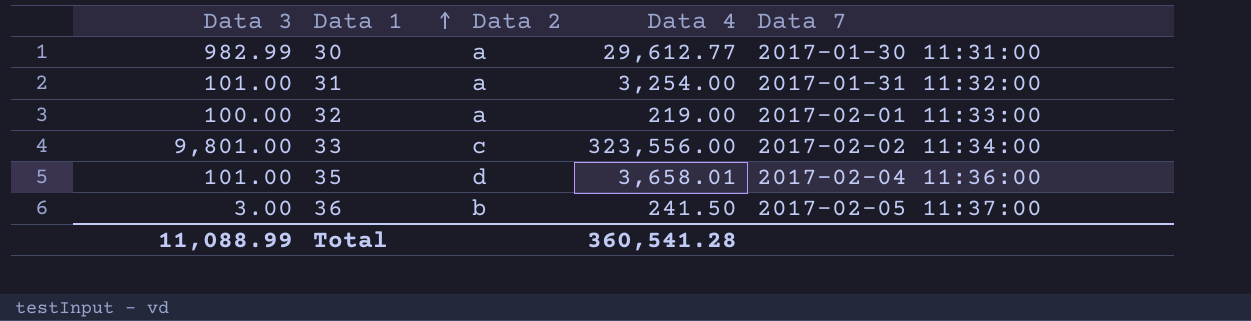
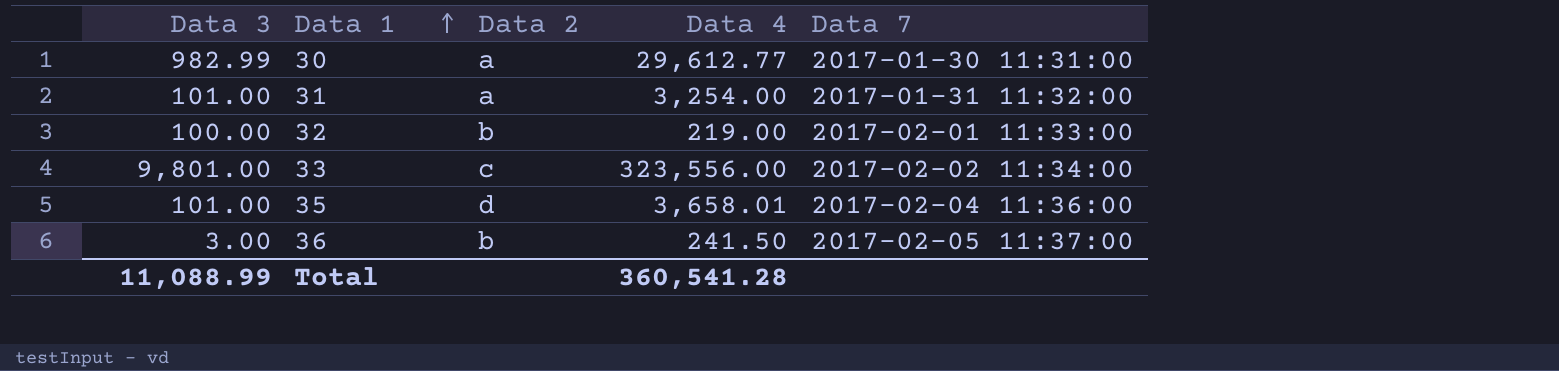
32 | Data 2: a -> b

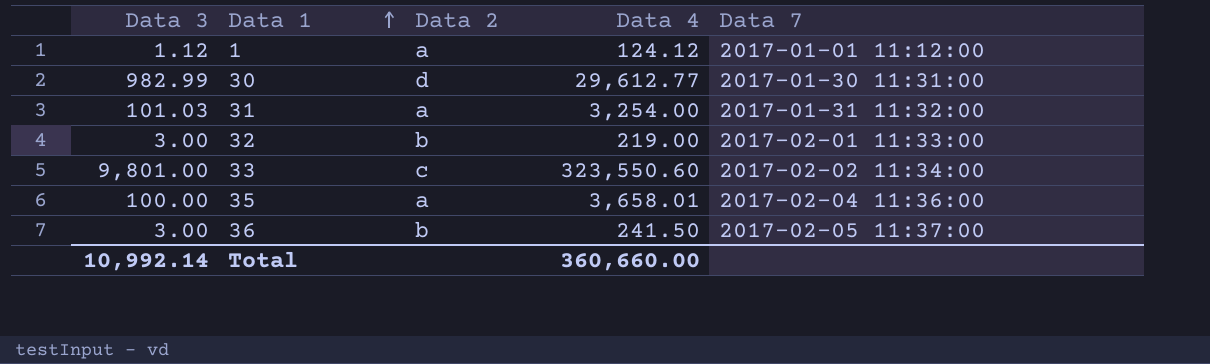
row 1: none -> 1.12 | a | 124.12 | 2017-01-01 11:12:00
30 | Data 2: a -> d
31 | Data 3: 101.00 -> 101.03
32 | Data 3: 100.00 -> 3.00
33 | Data 4: 323,556.00 -> 323,550.60
35 | Data 3: 101.00 -> 100.00
35 | Data 2: d -> a
Total | Data 3: 11,088.99 -> 10,992.14
Total | Data 4: 360,541.28 -> 360,660.00

